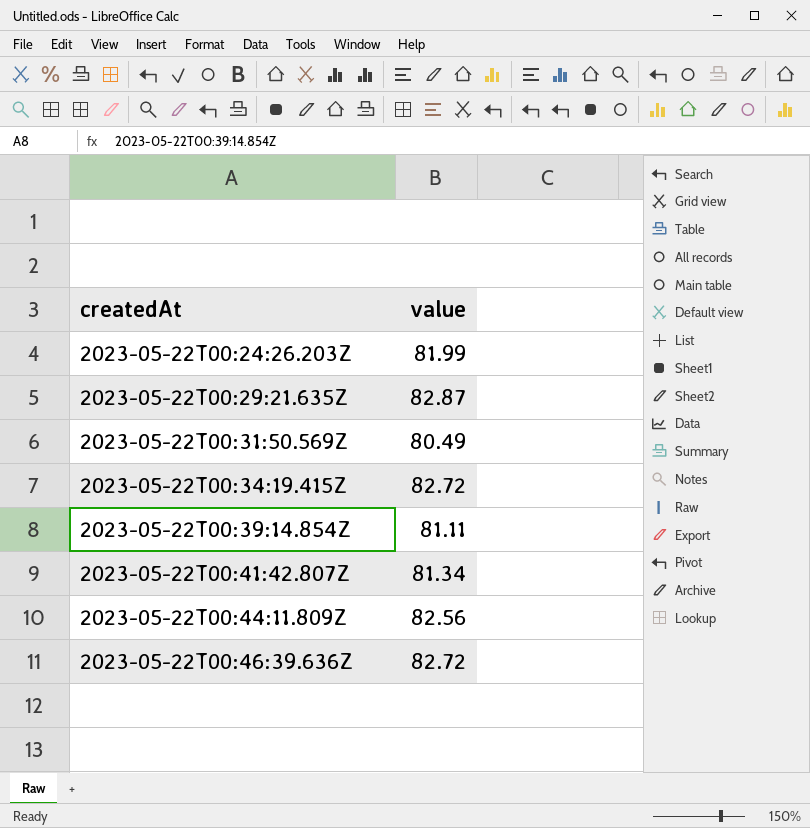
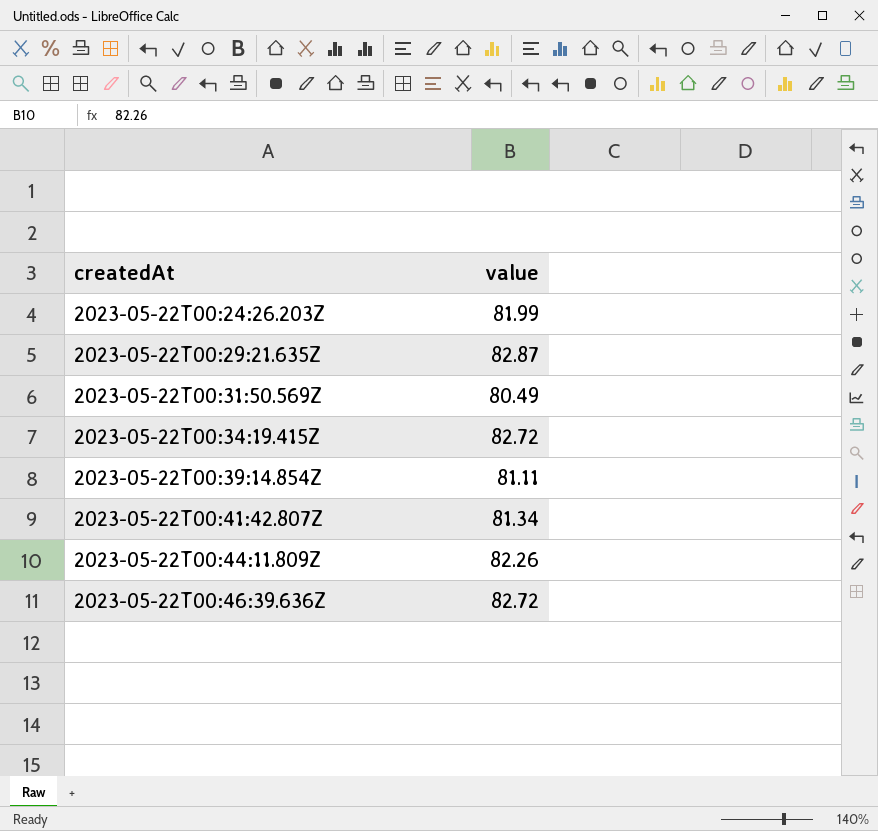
2023-05-22T00:44:11.809Z | value: 82.56 -> 82.26

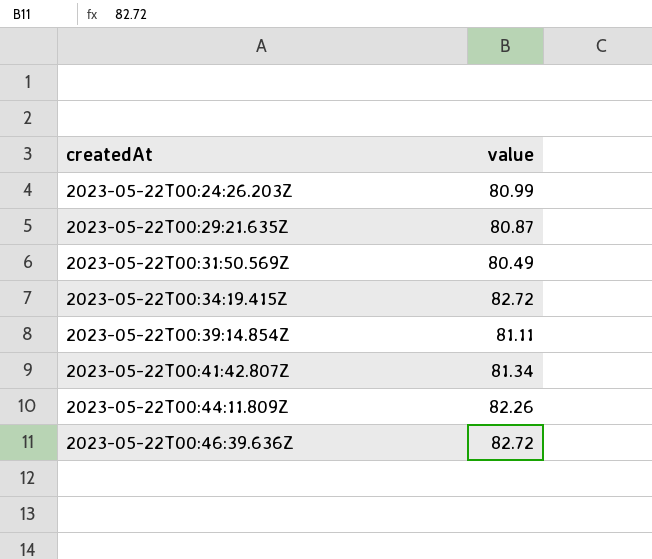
2023-05-22T00:24:26.203Z | value: 81.99 -> 80.99
2023-05-22T00:29:21.635Z | value: 82.87 -> 80.87

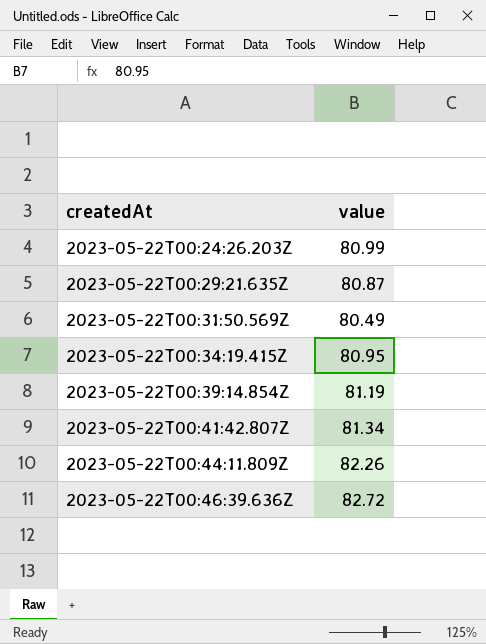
2023-05-22T00:34:19.415Z | value: 82.72 -> 80.95
2023-05-22T00:39:14.854Z | value: 81.11 -> 81.19

